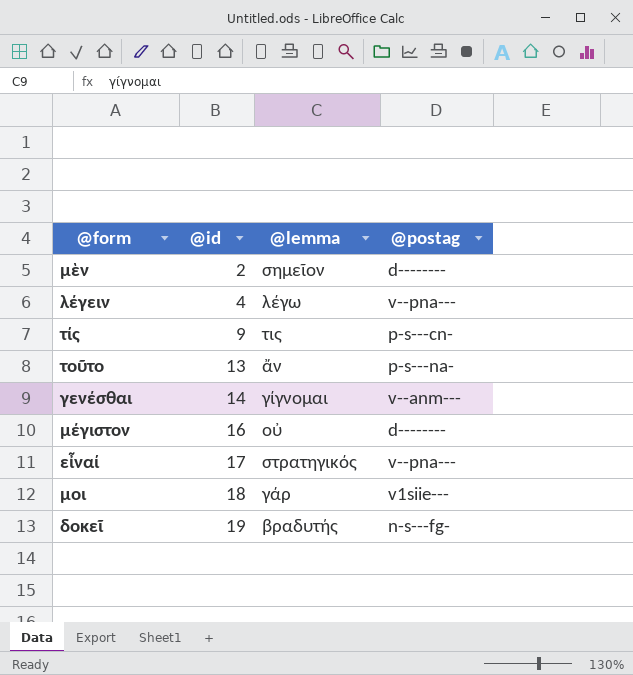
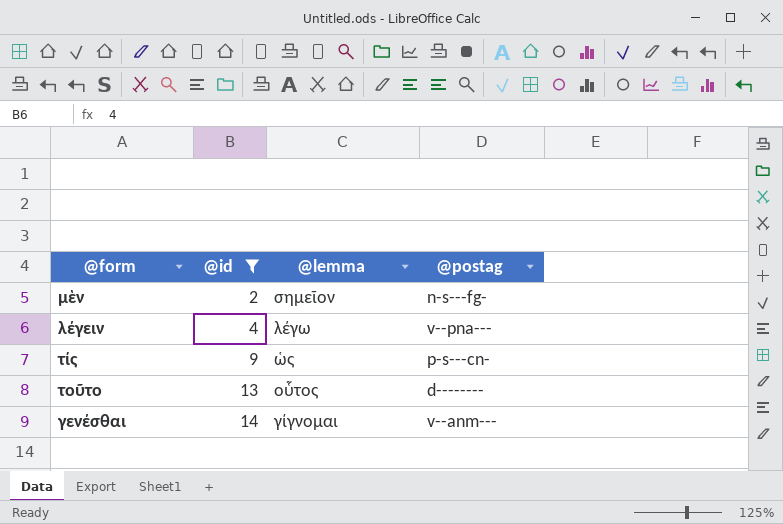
filter: none -> @id <= 14
μὲν | @postag: d-------- -> n-s---fg-
τίς | @lemma: τις -> ὡς
τοῦτο | @lemma: ἄν -> οὗτος
τοῦτο | @postag: p-s---na- -> d--------

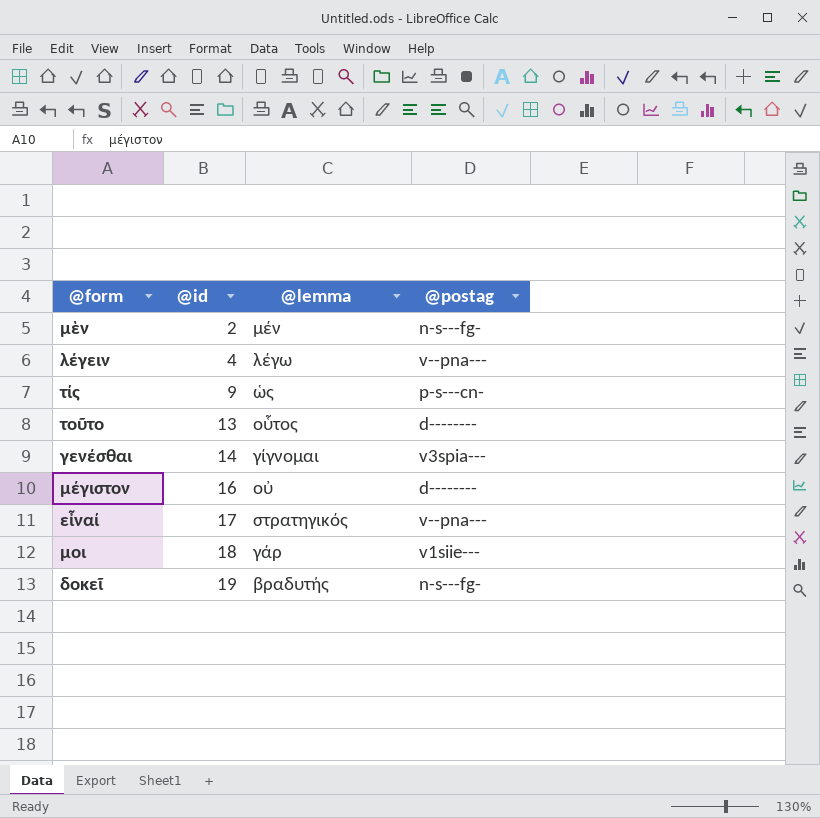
filter: @id <= 14 -> none
μὲν | @lemma: σημεῖον -> μέν
γενέσθαι | @postag: v--anm--- -> v3spia---

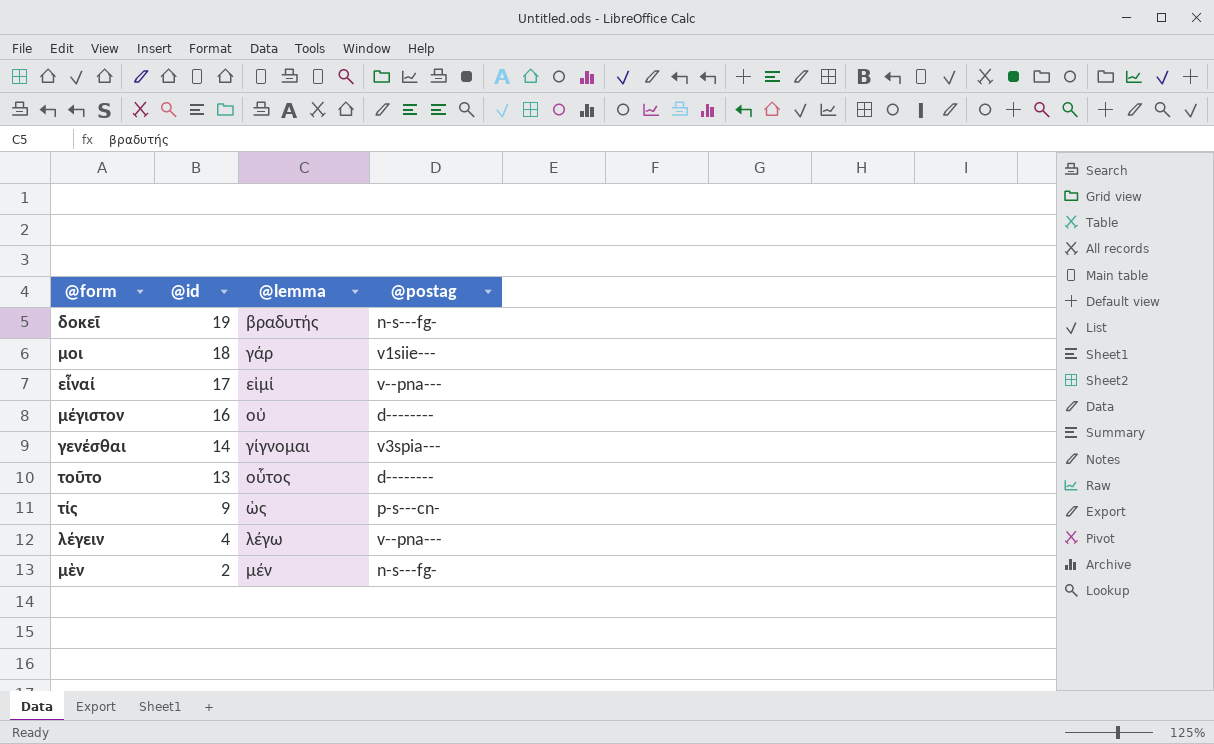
row order: @id ascending -> @id descending
εἶναί | @lemma: στρατηγικός -> εἰμί

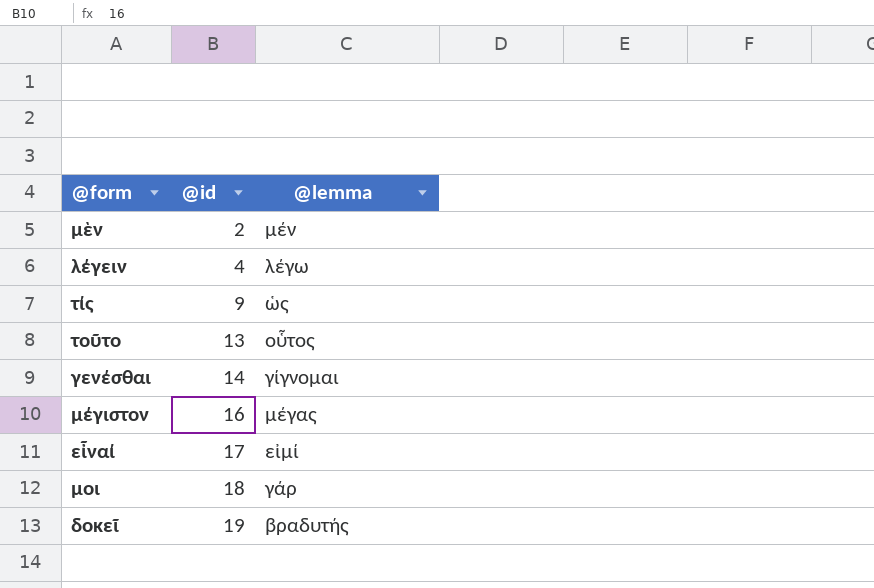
row order: @id descending -> @id ascending
column @postag | position: 4 -> none
μέγιστον | @lemma: οὐ -> μέγας

